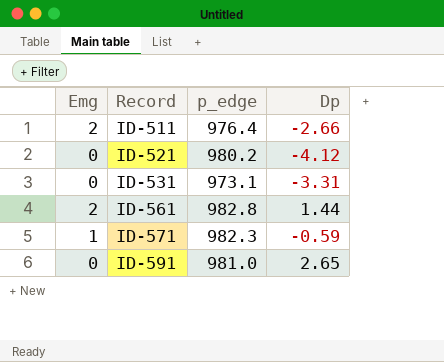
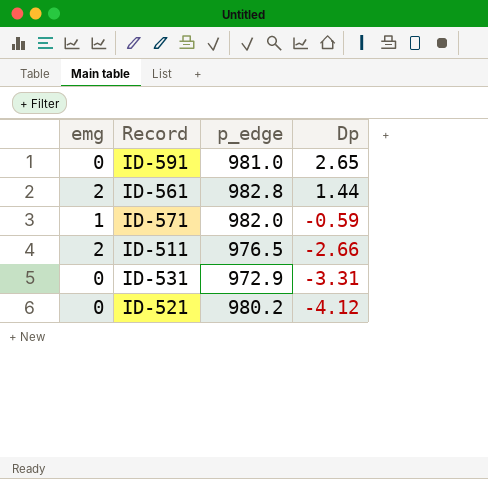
row order: Record ascending -> Dp descending
column name: Emg -> emg
ID-571 | p_edge: 982.3 -> 982.0
ID-511 | p_edge: 976.4 -> 976.5
ID-531 | p_edge: 973.1 -> 972.9

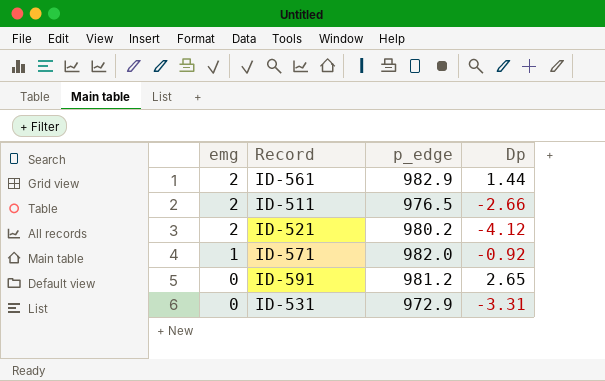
row order: Dp descending -> emg descending
ID-561 | p_edge: 982.8 -> 982.9
ID-521 | emg: 0 -> 2
ID-571 | Dp: -0.59 -> -0.92
ID-591 | p_edge: 981.0 -> 981.2

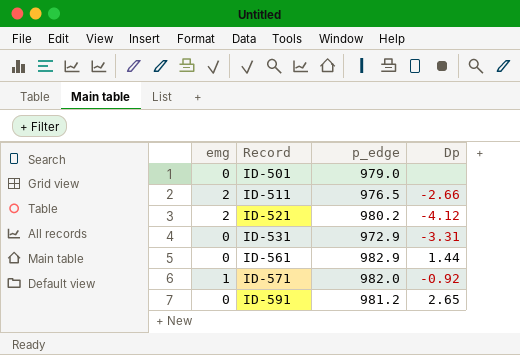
row order: emg descending -> Record ascending
row ID-501: none -> 0 | 979.0 | none
ID-561 | emg: 2 -> 0

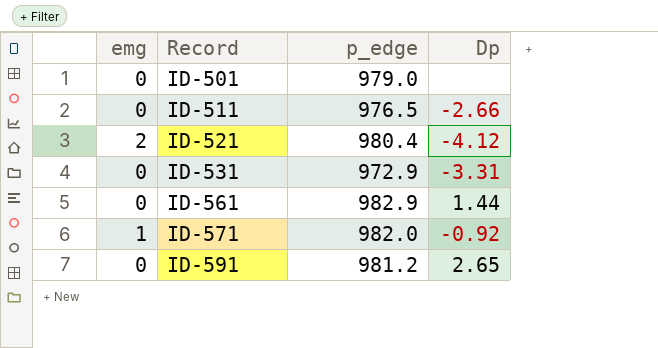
ID-511 | emg: 2 -> 0
ID-521 | p_edge: 980.2 -> 980.4

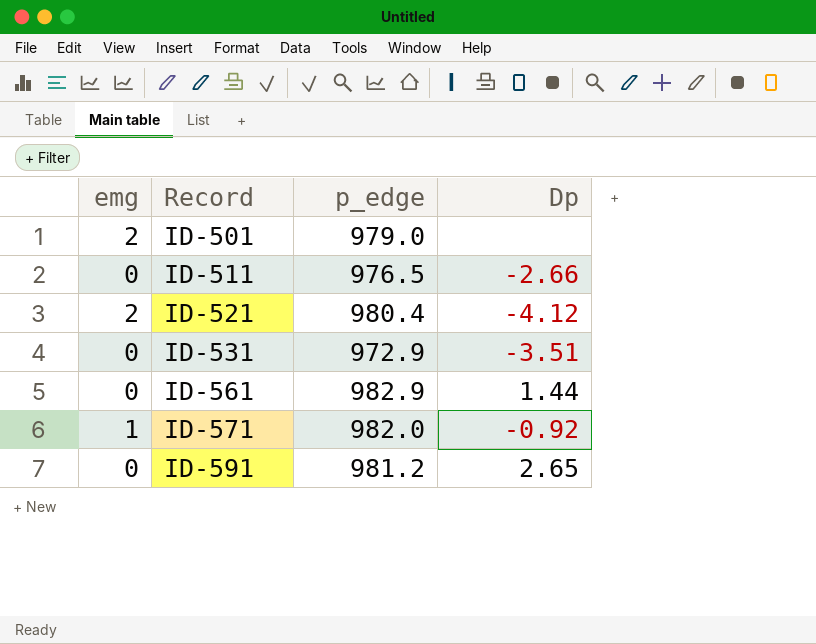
ID-501 | emg: 0 -> 2
ID-531 | Dp: -3.31 -> -3.51

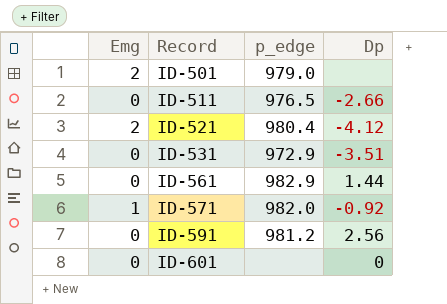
column name: emg -> Emg
ID-591 | Dp: 2.65 -> 2.56
row ID-601: none -> 0 | none | 0

